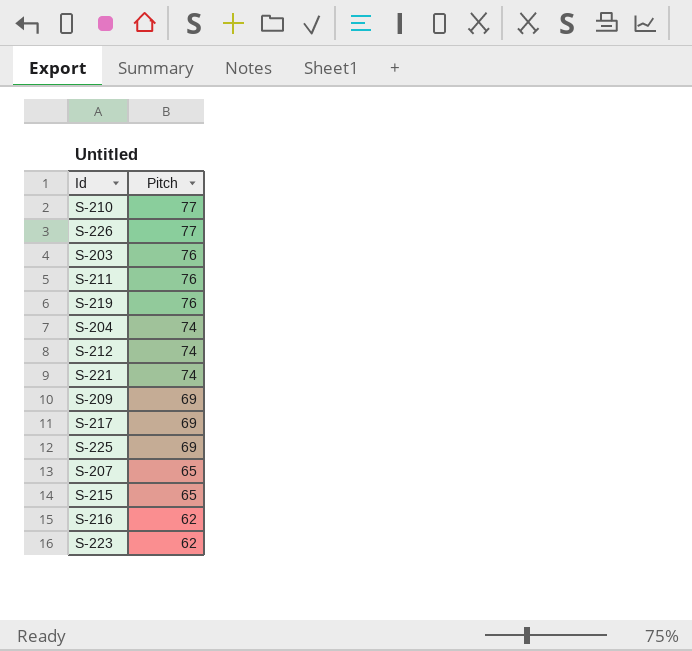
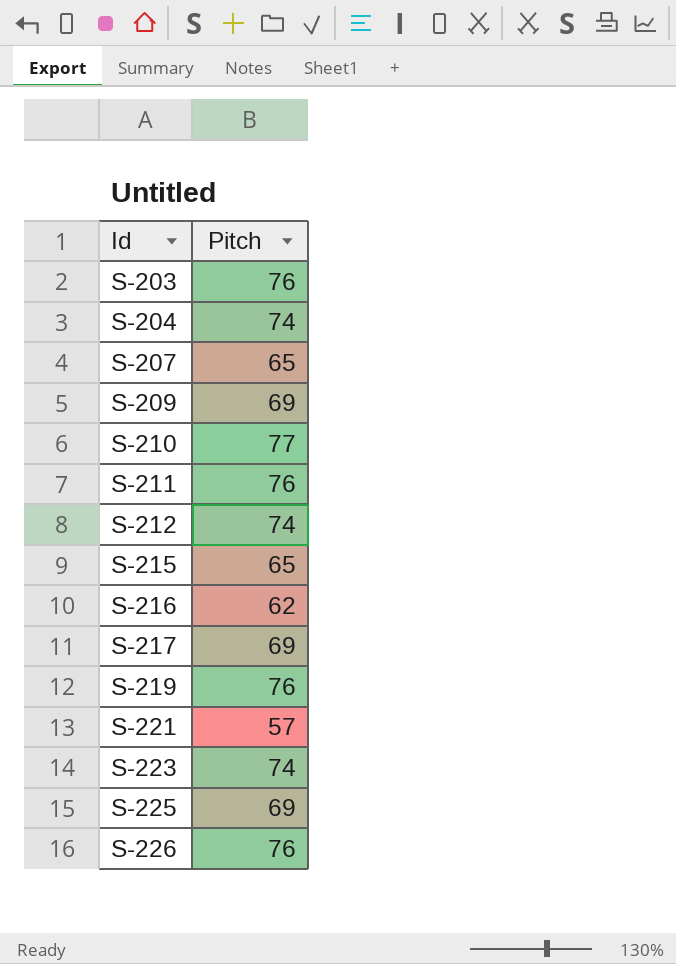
row order: Pitch descending -> Id ascending
S-221 | Pitch: 74 -> 57
S-223 | Pitch: 62 -> 74
S-226 | Pitch: 77 -> 76

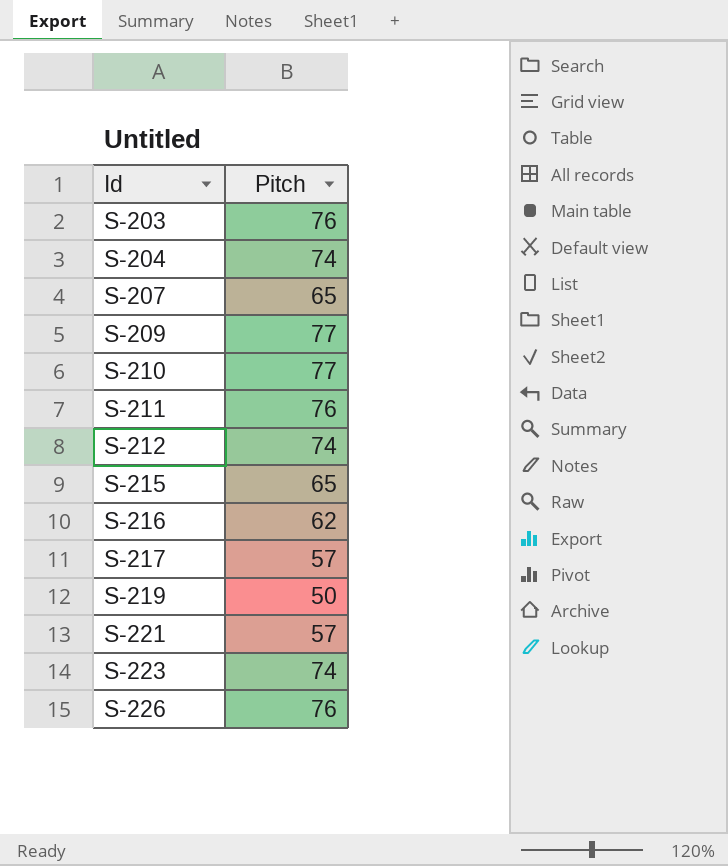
row S-225: 69 -> none
S-209 | Pitch: 69 -> 77
S-217 | Pitch: 69 -> 57
S-219 | Pitch: 76 -> 50

